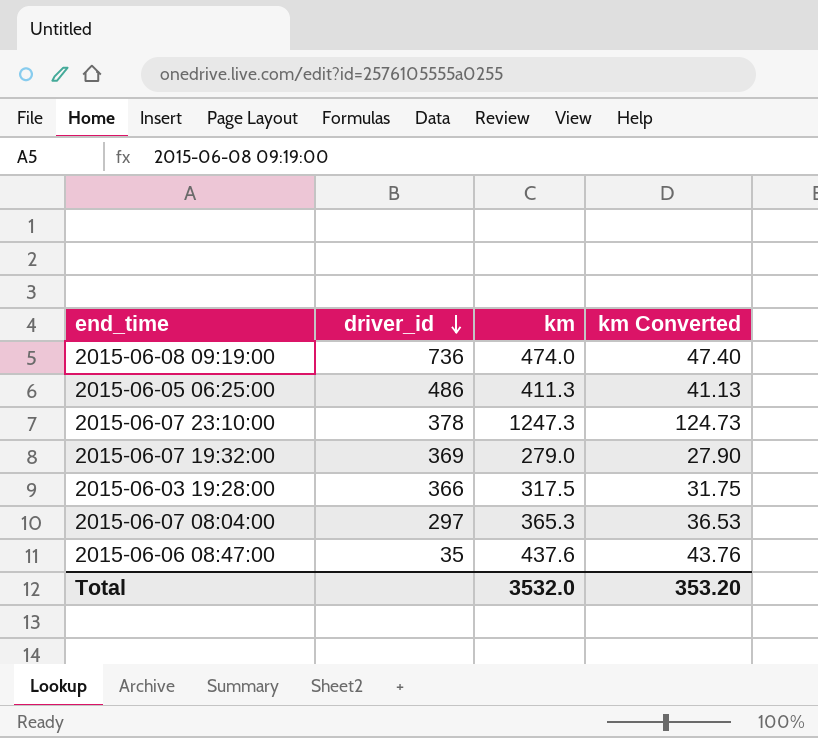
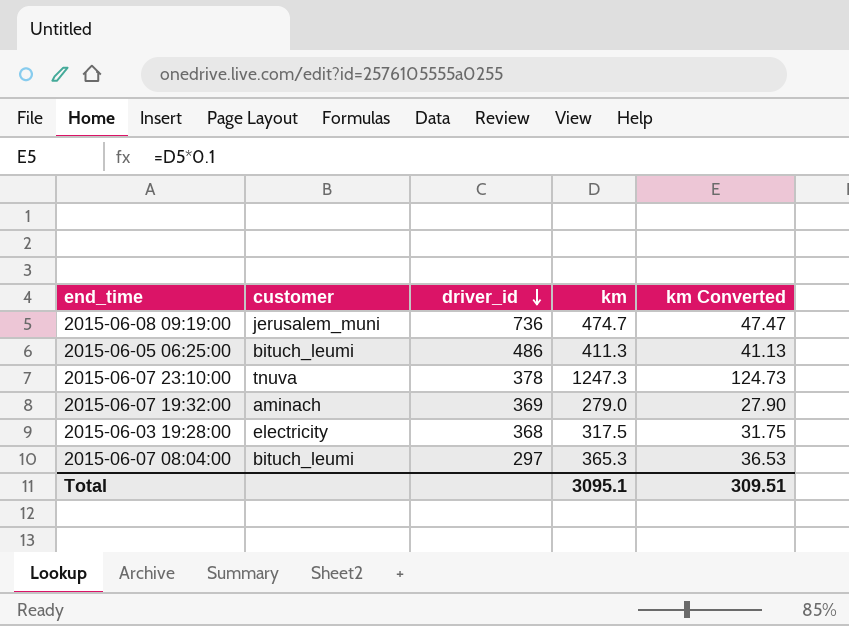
column customer | position: none -> 2
row 2015-06-06 08:47:00: 35 | 437.6 | 43.76 -> none
2015-06-08 09:19:00 | km: 474.0 -> 474.7
2015-06-08 09:19:00 | km Converted: 47.40 -> 47.47
2015-06-03 19:28:00 | driver_id: 366 -> 368
Total | km: 3532.0 -> 3095.1
Total | km Converted: 353.20 -> 309.51

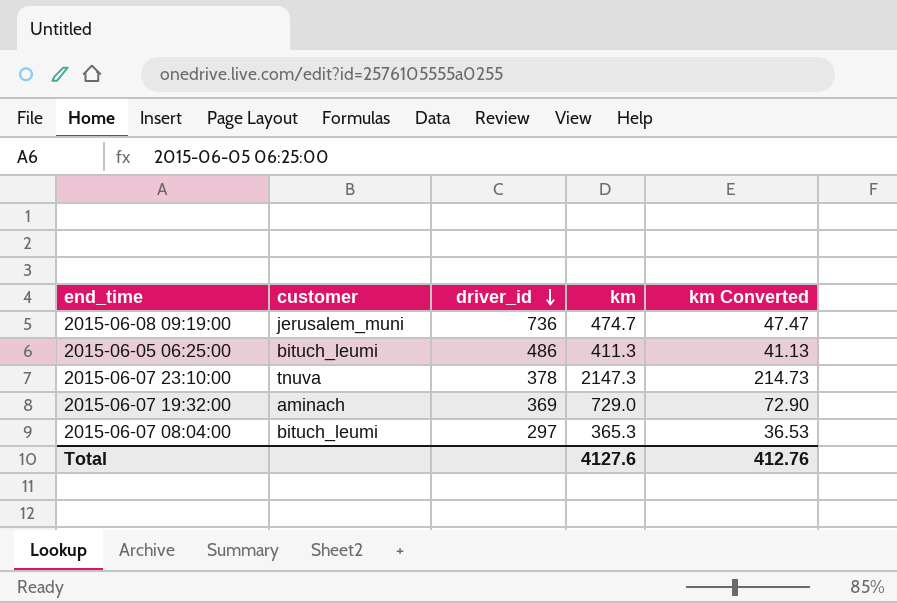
row 2015-06-03 19:28:00: electricity | 368 | 317.5 | 31.75 -> none
2015-06-07 23:10:00 | km: 1247.3 -> 2147.3
2015-06-07 23:10:00 | km Converted: 124.73 -> 214.73
2015-06-07 19:32:00 | km: 279.0 -> 729.0
2015-06-07 19:32:00 | km Converted: 27.90 -> 72.90
Total | km: 3095.1 -> 4127.6
Total | km Converted: 309.51 -> 412.76

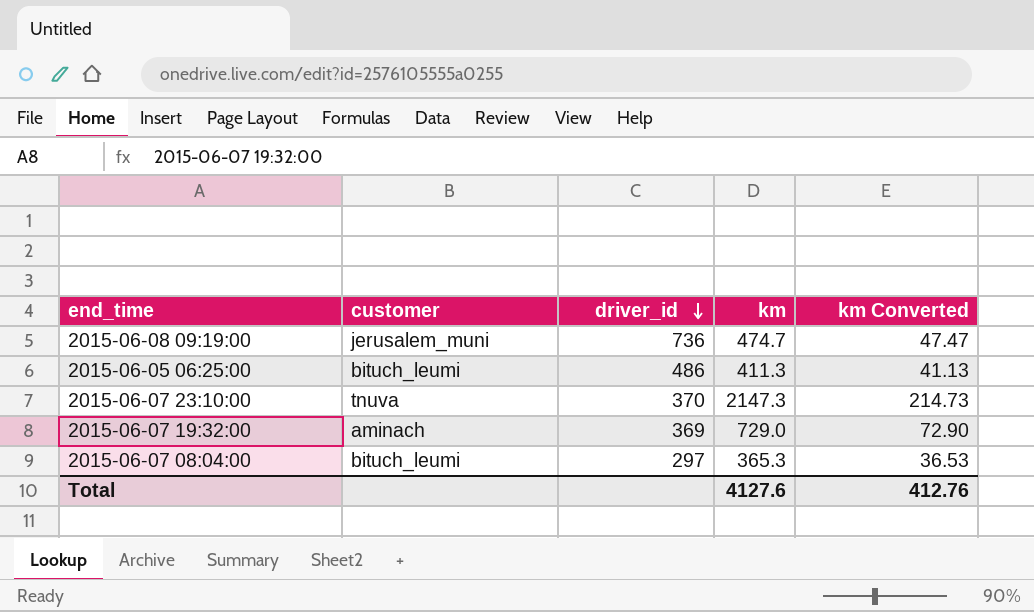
2015-06-07 23:10:00 | driver_id: 378 -> 370

